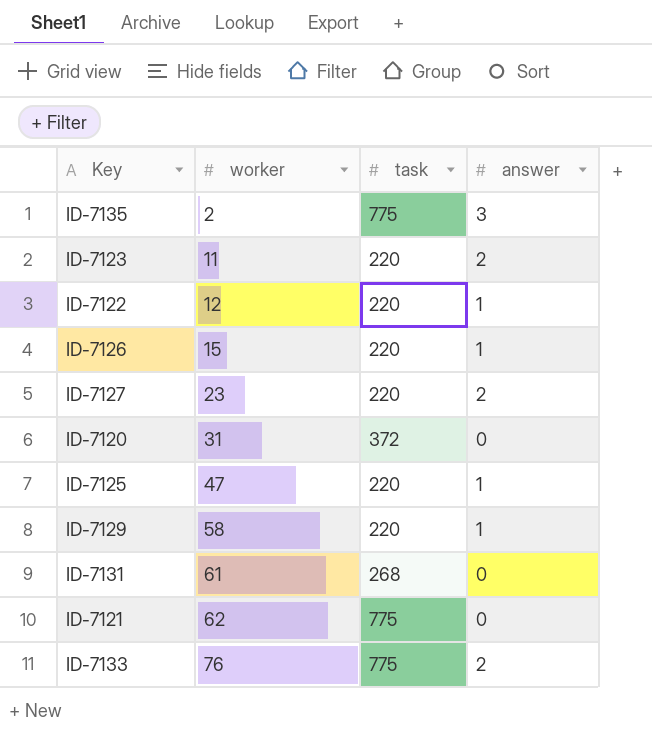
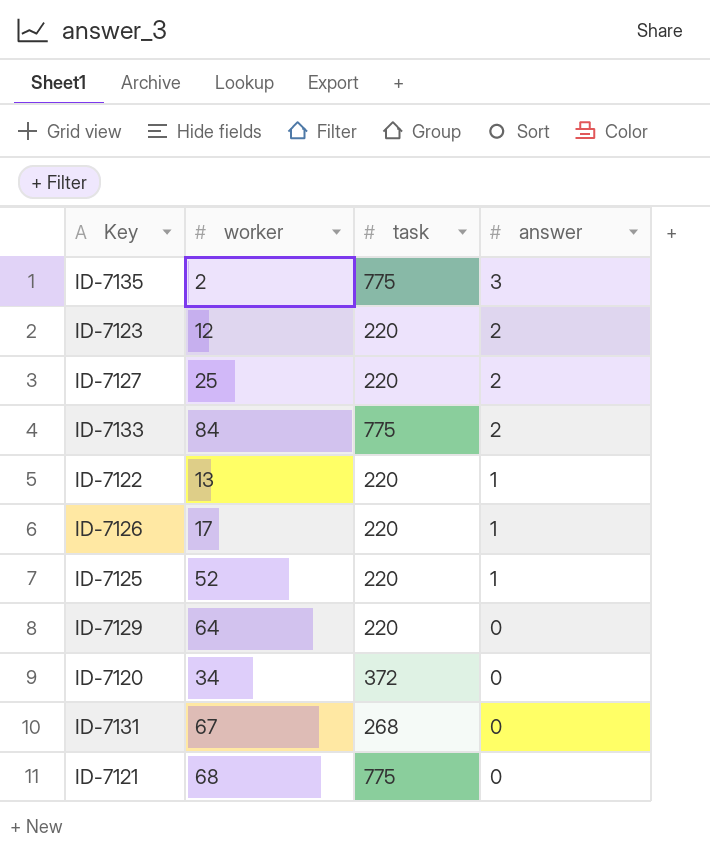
row order: worker ascending -> answer descending
ID-7123 | worker: 11 -> 12
ID-7127 | worker: 23 -> 25
ID-7133 | worker: 76 -> 84
ID-7122 | worker: 12 -> 13
ID-7126 | worker: 15 -> 17
ID-7125 | worker: 47 -> 52
ID-7129 | worker: 58 -> 64
ID-7129 | answer: 1 -> 0
ID-7120 | worker: 31 -> 34
ID-7131 | worker: 61 -> 67
ID-7121 | worker: 62 -> 68

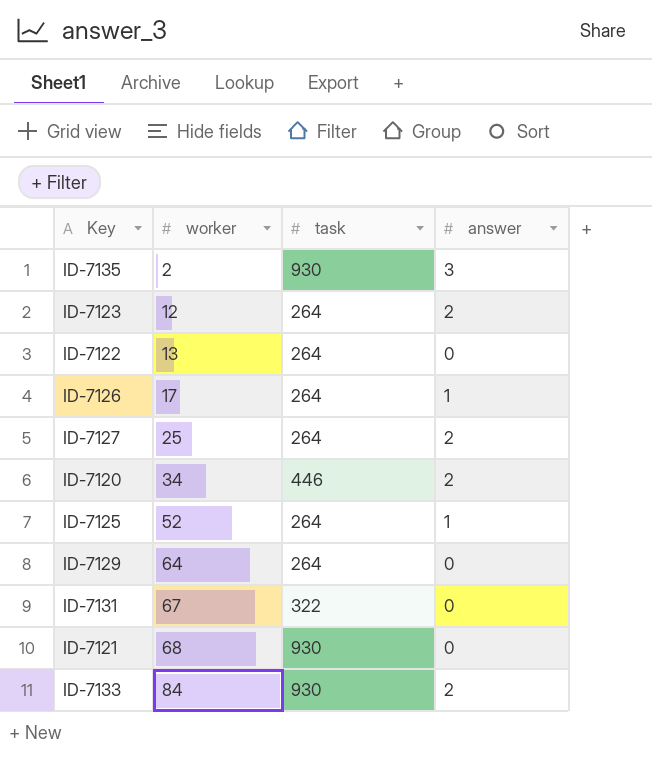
row order: answer descending -> worker ascending
ID-7135 | task: 775 -> 930
ID-7123 | task: 220 -> 264
ID-7122 | task: 220 -> 264
ID-7122 | answer: 1 -> 0
ID-7126 | task: 220 -> 264
ID-7127 | task: 220 -> 264
ID-7120 | task: 372 -> 446
ID-7120 | answer: 0 -> 2
ID-7125 | task: 220 -> 264
ID-7129 | task: 220 -> 264
ID-7131 | task: 268 -> 322
ID-7121 | task: 775 -> 930
ID-7133 | task: 775 -> 930

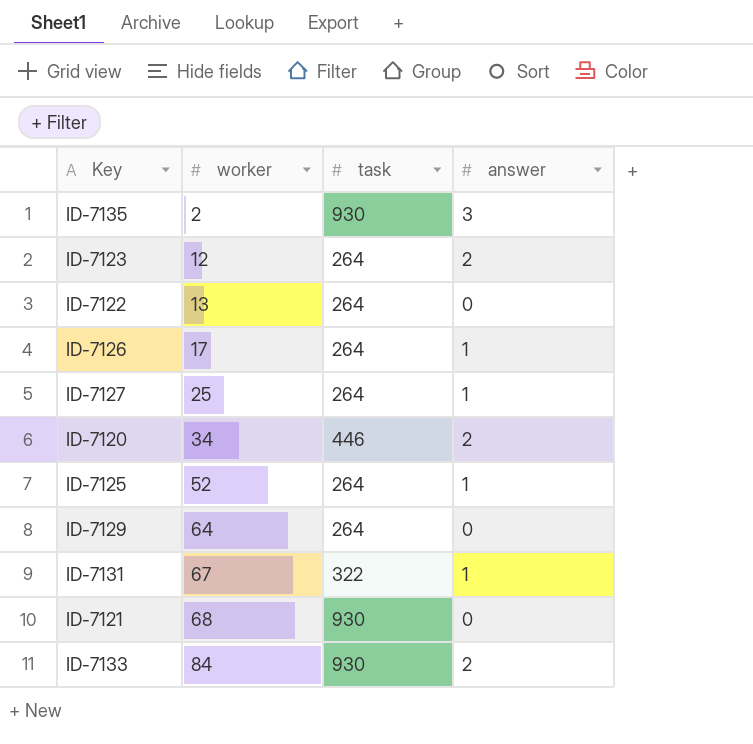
ID-7127 | answer: 2 -> 1
ID-7131 | answer: 0 -> 1

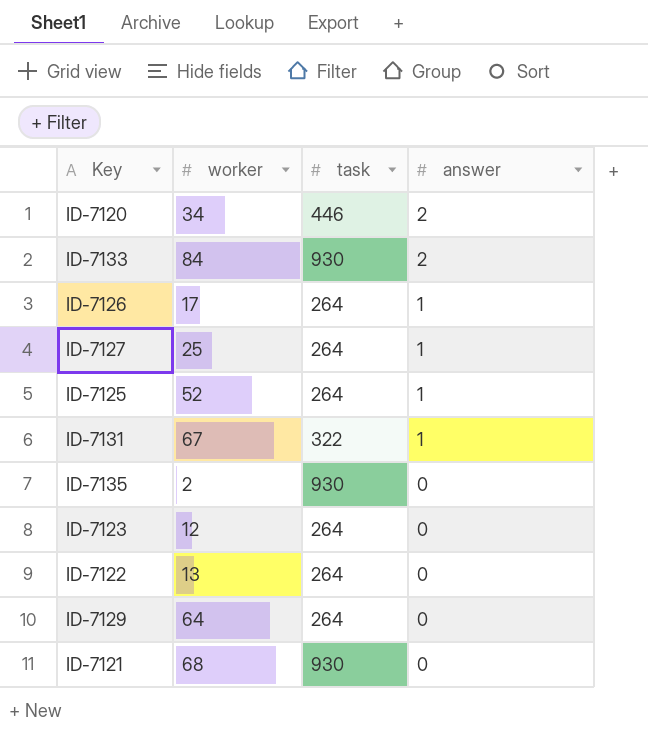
row order: worker ascending -> answer descending
ID-7135 | answer: 3 -> 0
ID-7123 | answer: 2 -> 0

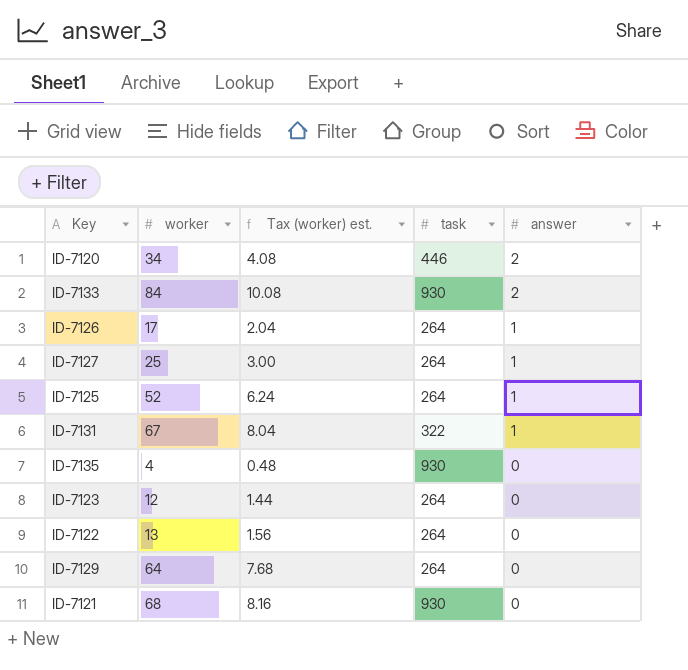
column Tax (worker) est. | formula: none -> [worker] * 0.12
ID-7135 | worker: 2 -> 4

